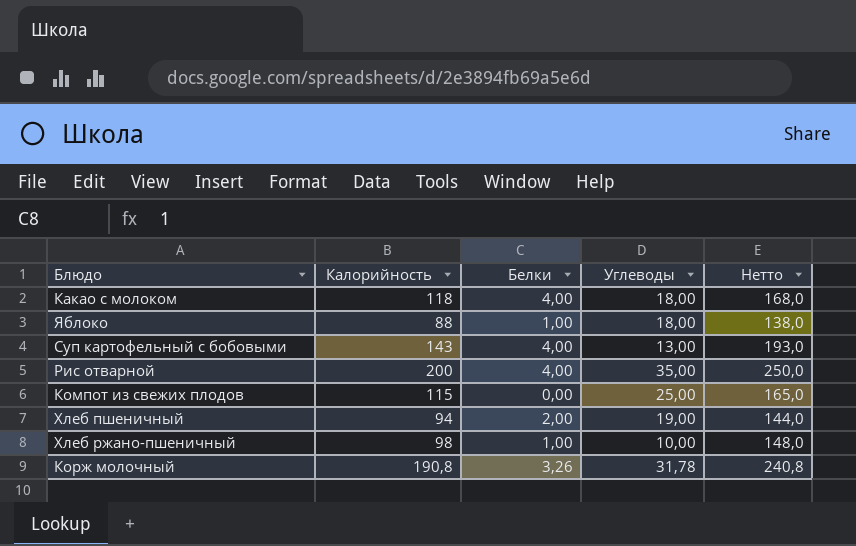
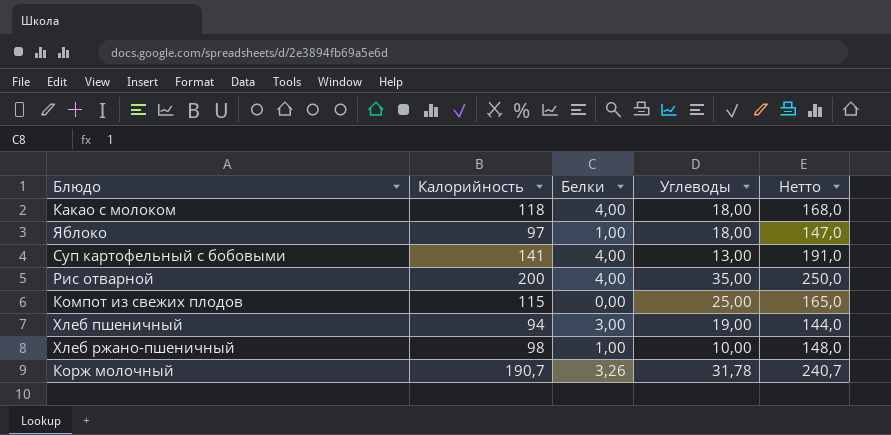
Яблоко | Калорийность: 88 -> 97
Яблоко | Нетто: 138,0 -> 147,0
Суп картофельный с бобовыми | Калорийность: 143 -> 141
Суп картофельный с бобовыми | Нетто: 193,0 -> 191,0
Хлеб пшеничный | Белки: 2,00 -> 3,00
Корж молочный | Калорийность: 190,8 -> 190,7
Корж молочный | Нетто: 240,8 -> 240,7

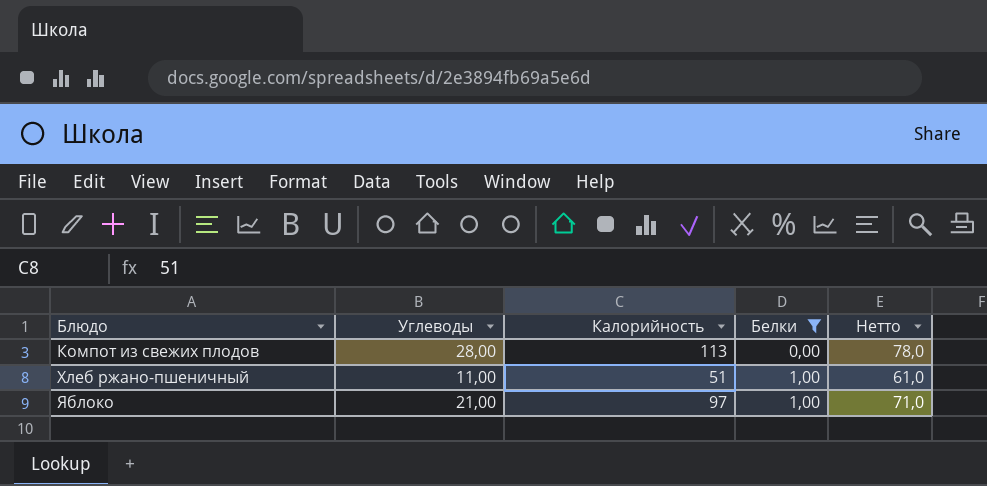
filter: none -> Белки <= 1,00
row order: none -> Блюдо ascending
column Углеводы | position: 4 -> 2
column Нетто | formula: [Калорийность] + 50 -> [Углеводы] + 50
Компот из свежих плодов | Углеводы: 25,00 -> 28,00
Компот из свежих плодов | Калорийность: 115 -> 113
Хлеб ржано-пшеничный | Углеводы: 10,00 -> 11,00
Хлеб ржано-пшеничный | Калорийность: 98 -> 51
Яблоко | Углеводы: 18,00 -> 21,00

